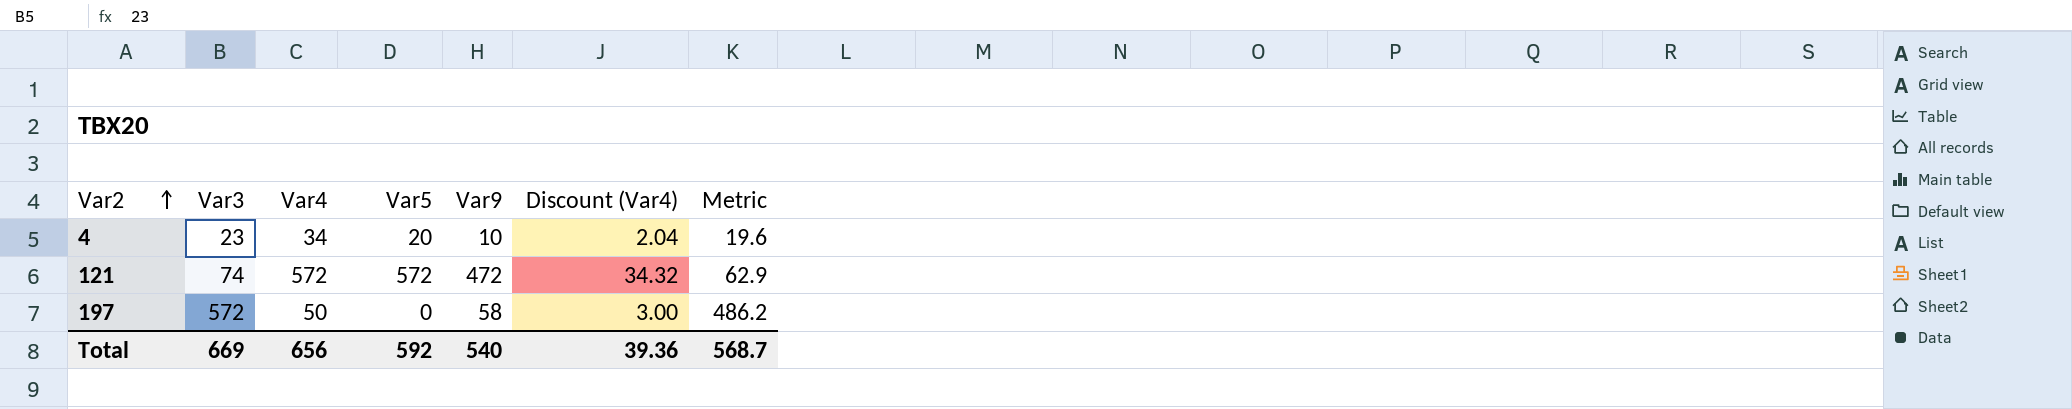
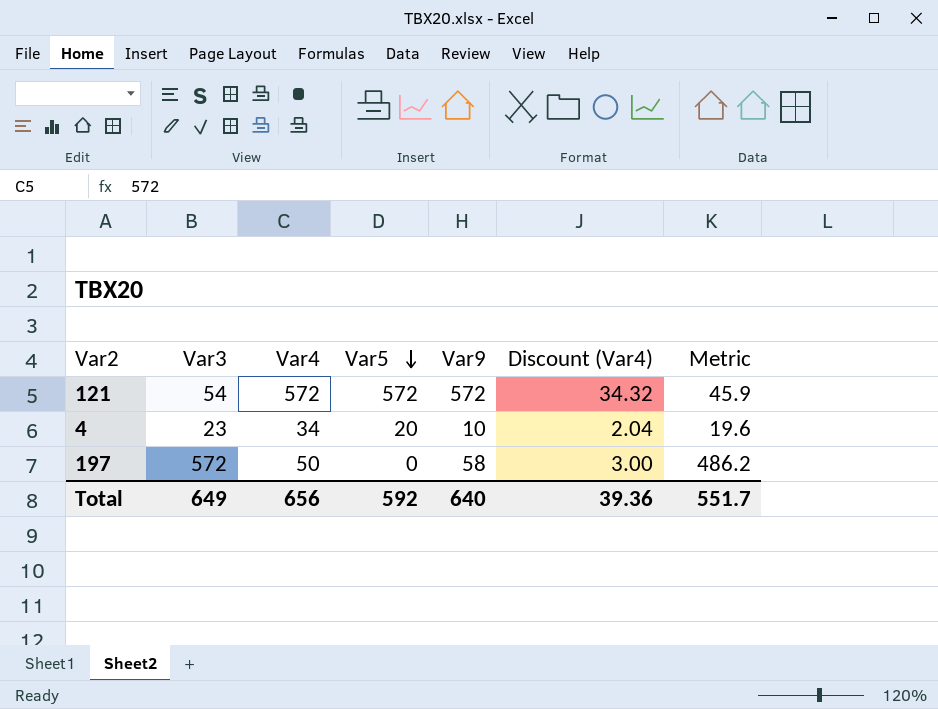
row order: Var2 ascending -> Var5 descending
121 | Var3: 74 -> 54
121 | Var9: 472 -> 572
121 | Metric: 62.9 -> 45.9
Total | Var3: 669 -> 649
Total | Var9: 540 -> 640
Total | Metric: 568.7 -> 551.7

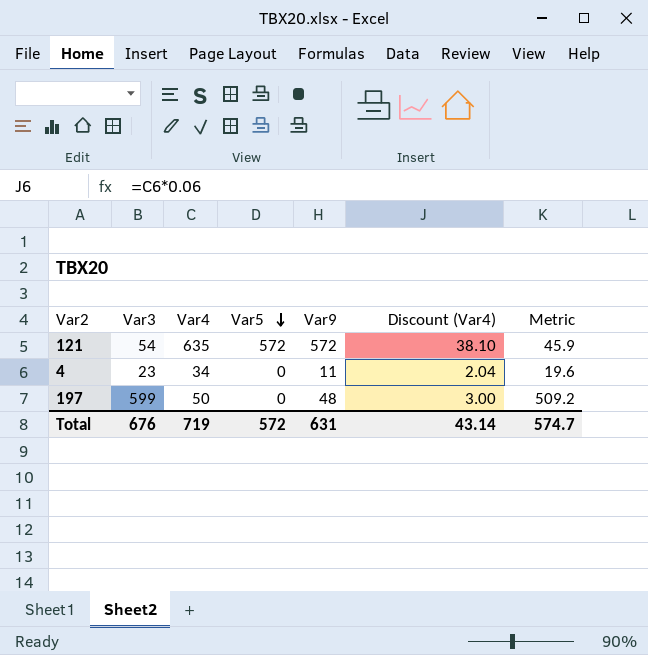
121 | Var4: 572 -> 635
121 | Discount (Var4): 34.32 -> 38.10
4 | Var5: 20 -> 0
4 | Var9: 10 -> 11
197 | Var3: 572 -> 599
197 | Var9: 58 -> 48
197 | Metric: 486.2 -> 509.2
Total | Var3: 649 -> 676
Total | Var4: 656 -> 719
Total | Var5: 592 -> 572
Total | Var9: 640 -> 631
Total | Discount (Var4): 39.36 -> 43.14
Total | Metric: 551.7 -> 574.7

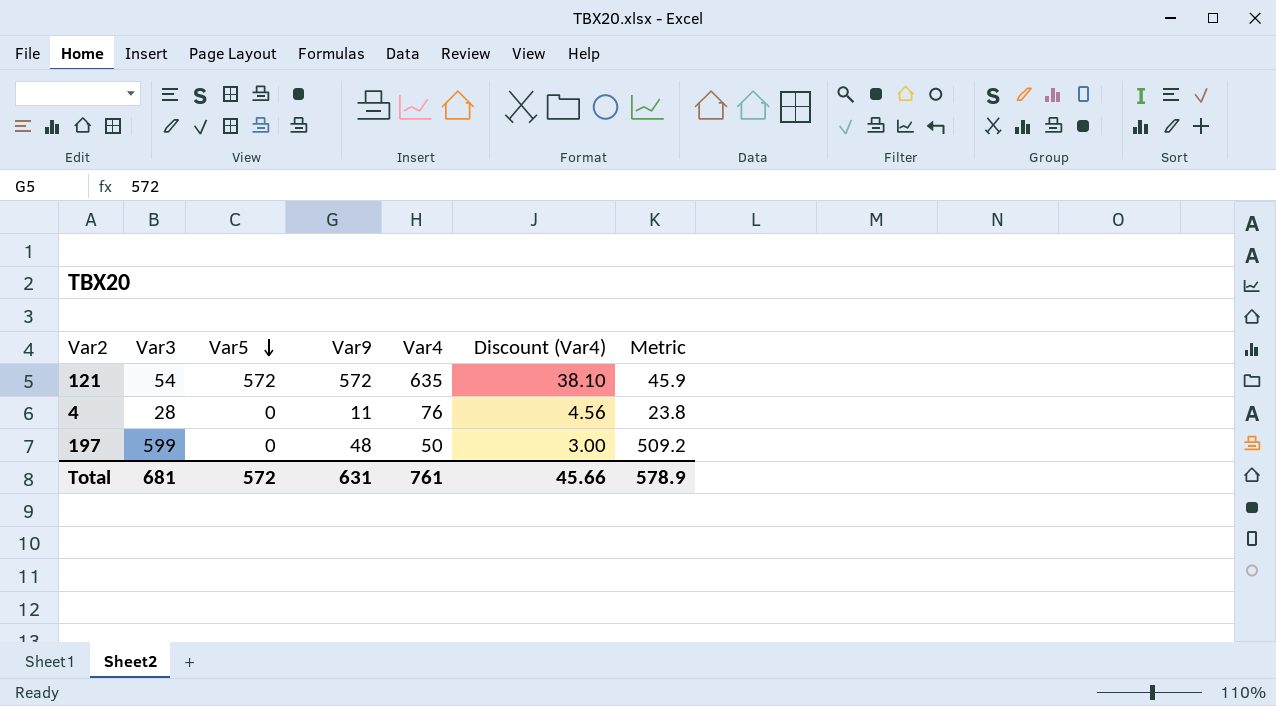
column Var4 | position: 3 -> 5
4 | Var3: 23 -> 28
4 | Var4: 34 -> 76
4 | Discount (Var4): 2.04 -> 4.56
4 | Metric: 19.6 -> 23.8
Total | Var3: 676 -> 681
Total | Var4: 719 -> 761
Total | Discount (Var4): 43.14 -> 45.66
Total | Metric: 574.7 -> 578.9

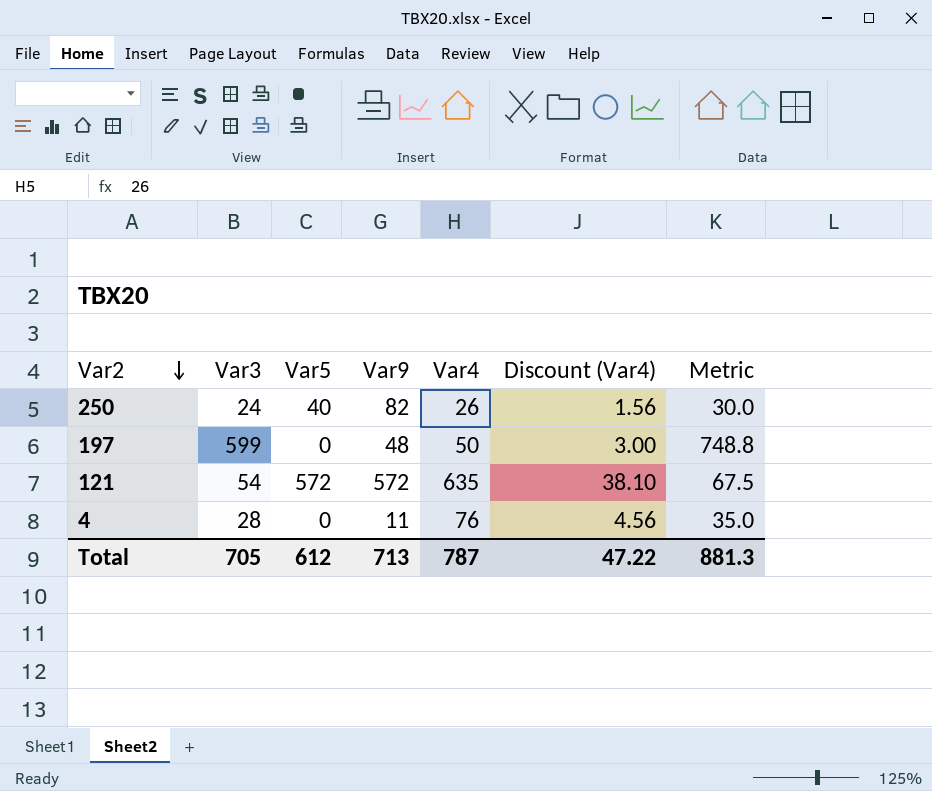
row order: Var5 descending -> Var2 descending
column Metric | formula: [Var3] * 0.85 -> [Var3] * 1.25
row 250: none -> 24 | 40 | 82 | 26 | 1.56 | 30.0
Total | Var3: 681 -> 705
Total | Var5: 572 -> 612
Total | Var9: 631 -> 713
Total | Var4: 761 -> 787
Total | Discount (Var4): 45.66 -> 47.22
Total | Metric: 578.9 -> 881.3

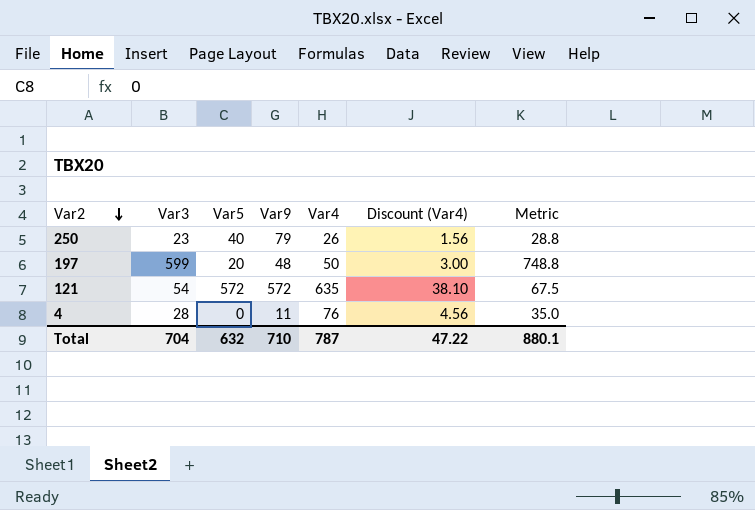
250 | Var3: 24 -> 23
250 | Var9: 82 -> 79
250 | Metric: 30.0 -> 28.8
197 | Var5: 0 -> 20
Total | Var3: 705 -> 704
Total | Var5: 612 -> 632
Total | Var9: 713 -> 710
Total | Metric: 881.3 -> 880.1

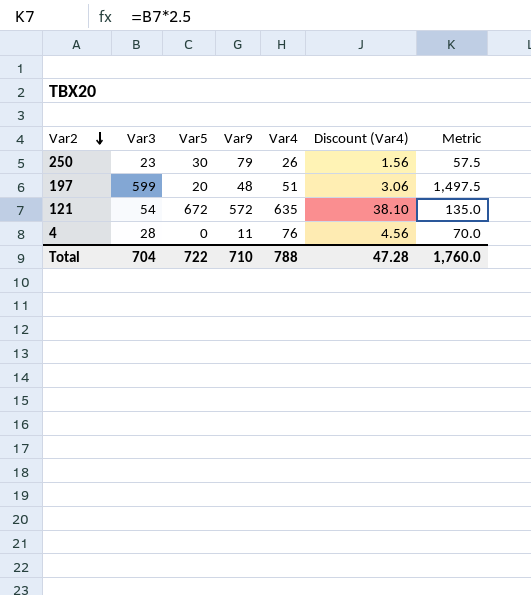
column Metric | formula: [Var3] * 1.25 -> [Var3] * 2.5
250 | Var5: 40 -> 30
197 | Var4: 50 -> 51
197 | Discount (Var4): 3.00 -> 3.06
121 | Var5: 572 -> 672
Total | Var5: 632 -> 722
Total | Var4: 787 -> 788
Total | Discount (Var4): 47.22 -> 47.28
Total | Metric: 880.1 -> 1,760.0

